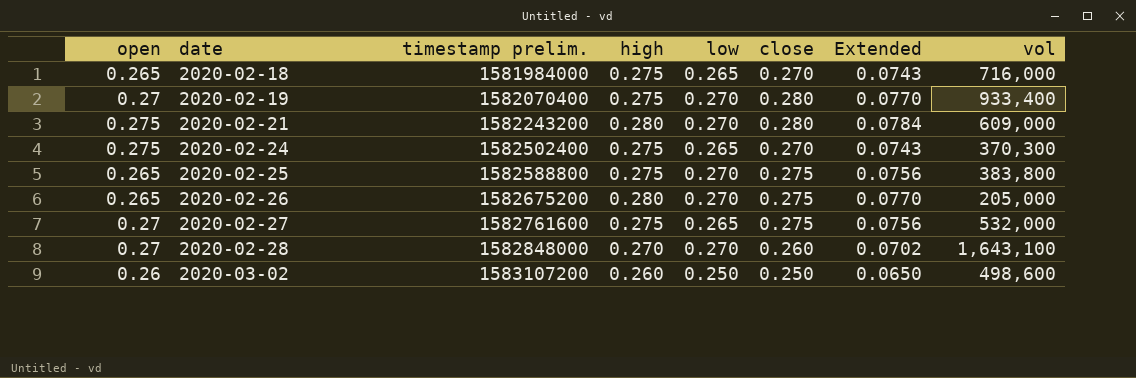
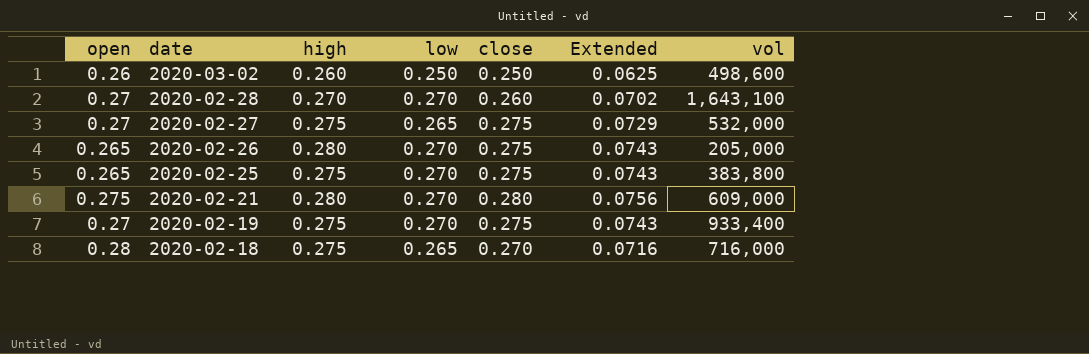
row order: date ascending -> date descending
column timestamp prelim. | position: 3 -> none
column Extended | formula: [high] * [close] -> [low] * [close]
row 2020-02-24: 0.275 | 1582502400 | 0.275 | 0.265 | 0.270 | 0.0743 | 370,300 -> none
2020-02-19 | close: 0.280 -> 0.275
2020-02-18 | open: 0.265 -> 0.28

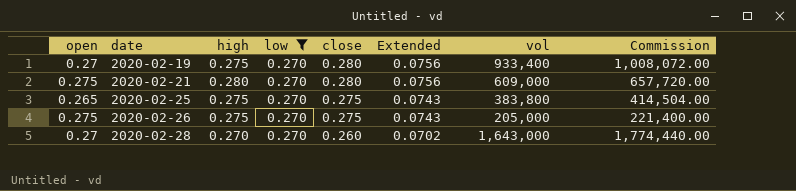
filter: none -> low = 0.270
row order: date descending -> date ascending
column Commission | formula: none -> [vol] * 1.08
2020-02-19 | close: 0.275 -> 0.280
2020-02-19 | Extended: 0.0743 -> 0.0756
2020-02-26 | open: 0.265 -> 0.275
2020-02-26 | high: 0.280 -> 0.275
2020-02-28 | vol: 1,643,100 -> 1,643,000

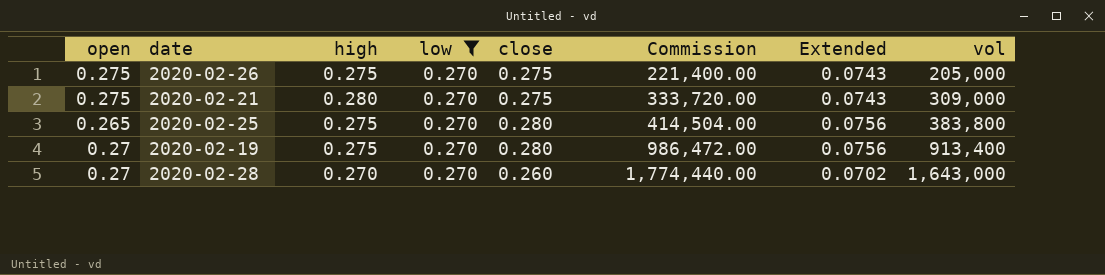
row order: date ascending -> Commission ascending
column Commission | position: 8 -> 6
2020-02-21 | close: 0.280 -> 0.275
2020-02-21 | Commission: 657,720.00 -> 333,720.00
2020-02-21 | Extended: 0.0756 -> 0.0743
2020-02-21 | vol: 609,000 -> 309,000
2020-02-25 | close: 0.275 -> 0.280
2020-02-25 | Extended: 0.0743 -> 0.0756
2020-02-19 | Commission: 1,008,072.00 -> 986,472.00
2020-02-19 | vol: 933,400 -> 913,400

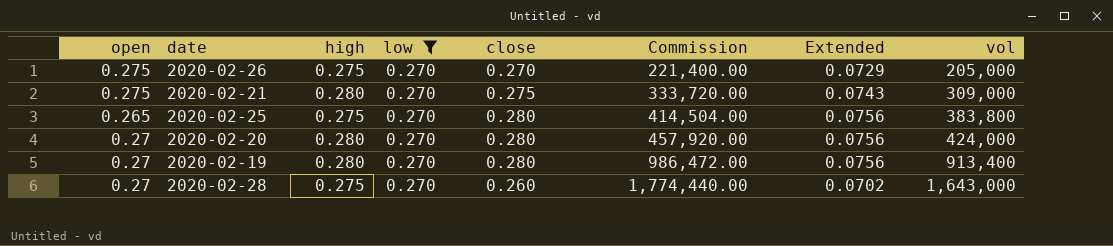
2020-02-26 | close: 0.275 -> 0.270
2020-02-26 | Extended: 0.0743 -> 0.0729
row 2020-02-20: none -> 0.27 | 0.280 | 0.270 | 0.280 | 457,920.00 | 0.0756 | 424,000
2020-02-19 | high: 0.275 -> 0.280
2020-02-28 | high: 0.270 -> 0.275

